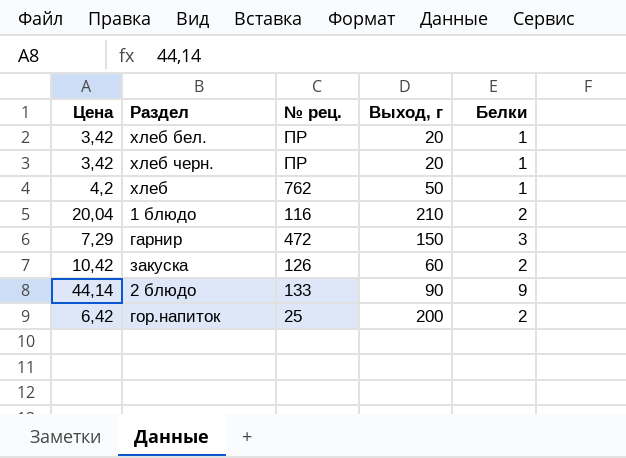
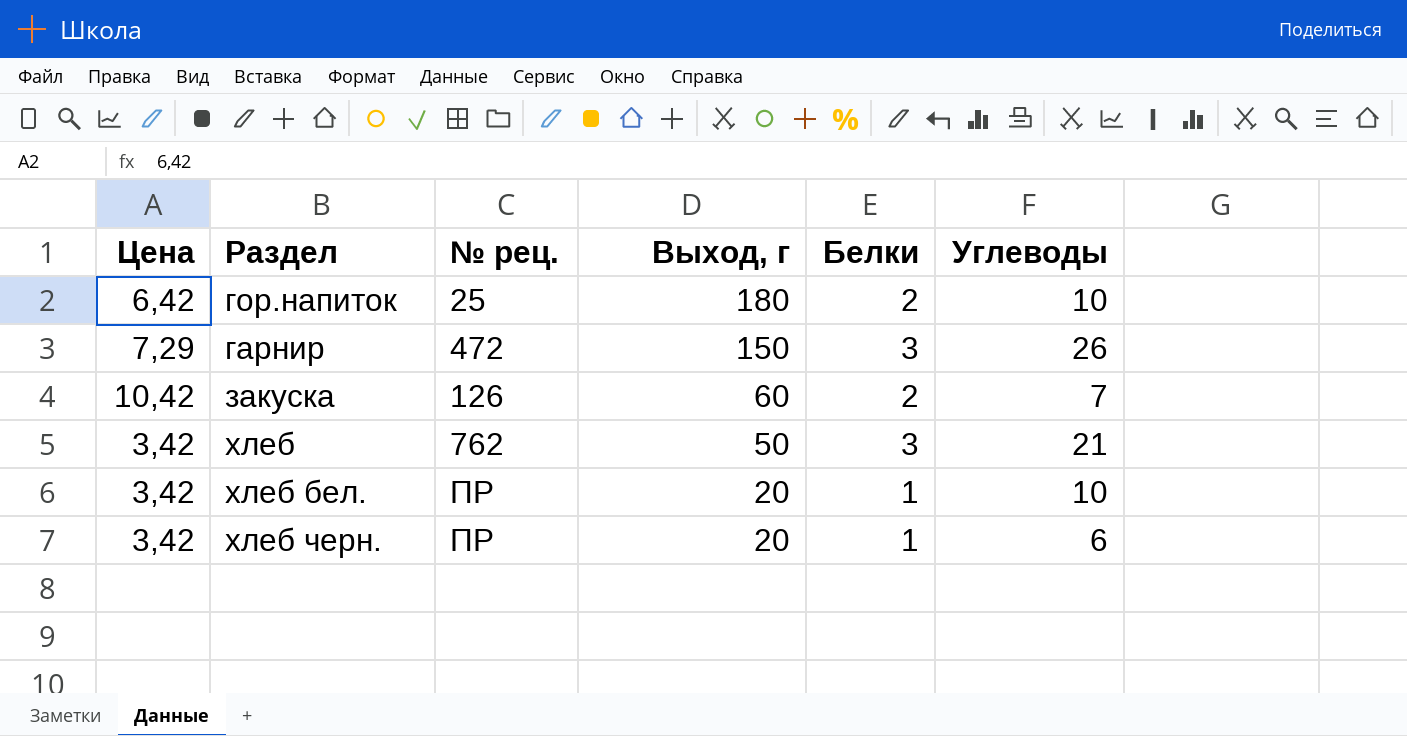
row order: none -> Выход, г descending
column Углеводы | position: none -> 6
row 1 блюдо: 20,04 | 116 | 210 | 2 -> none
row 2 блюдо: 44,14 | 133 | 90 | 9 -> none
гор.напиток | Выход, г: 200 -> 180
хлеб | Цена: 4,2 -> 3,42
хлеб | Белки: 1 -> 3

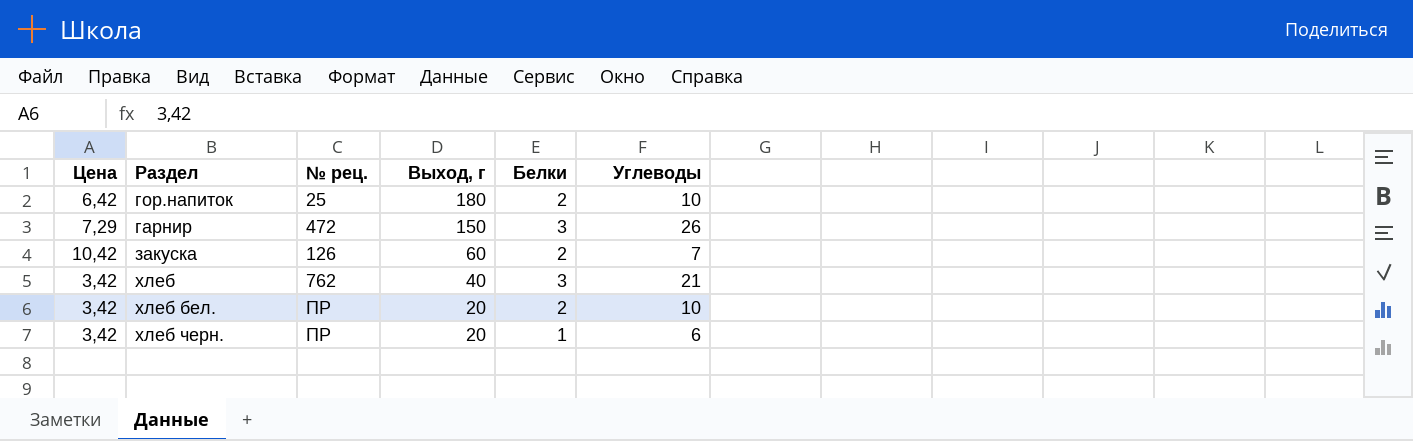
хлеб | Выход, г: 50 -> 40
хлеб бел. | Белки: 1 -> 2

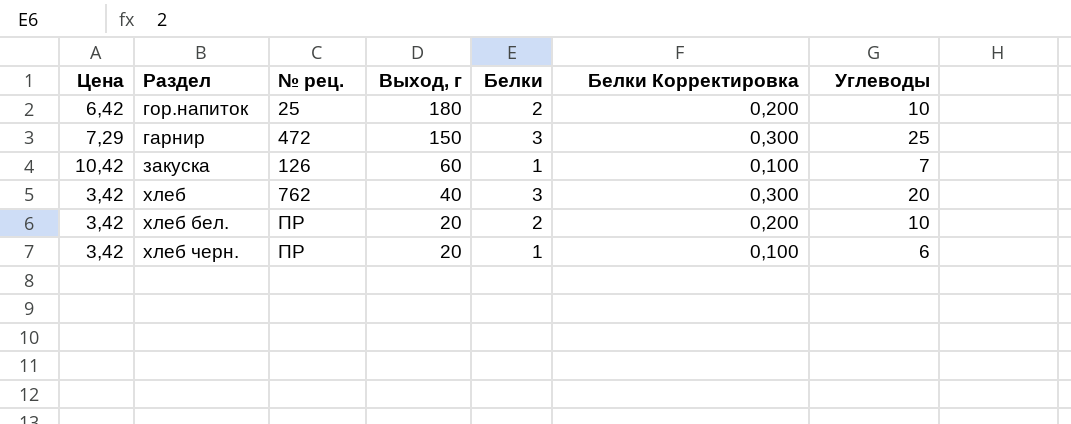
column Белки Корректировка | formula: none -> [Белки] * 0,1
гарнир | Углеводы: 26 -> 25
закуска | Белки: 2 -> 1
хлеб | Углеводы: 21 -> 20

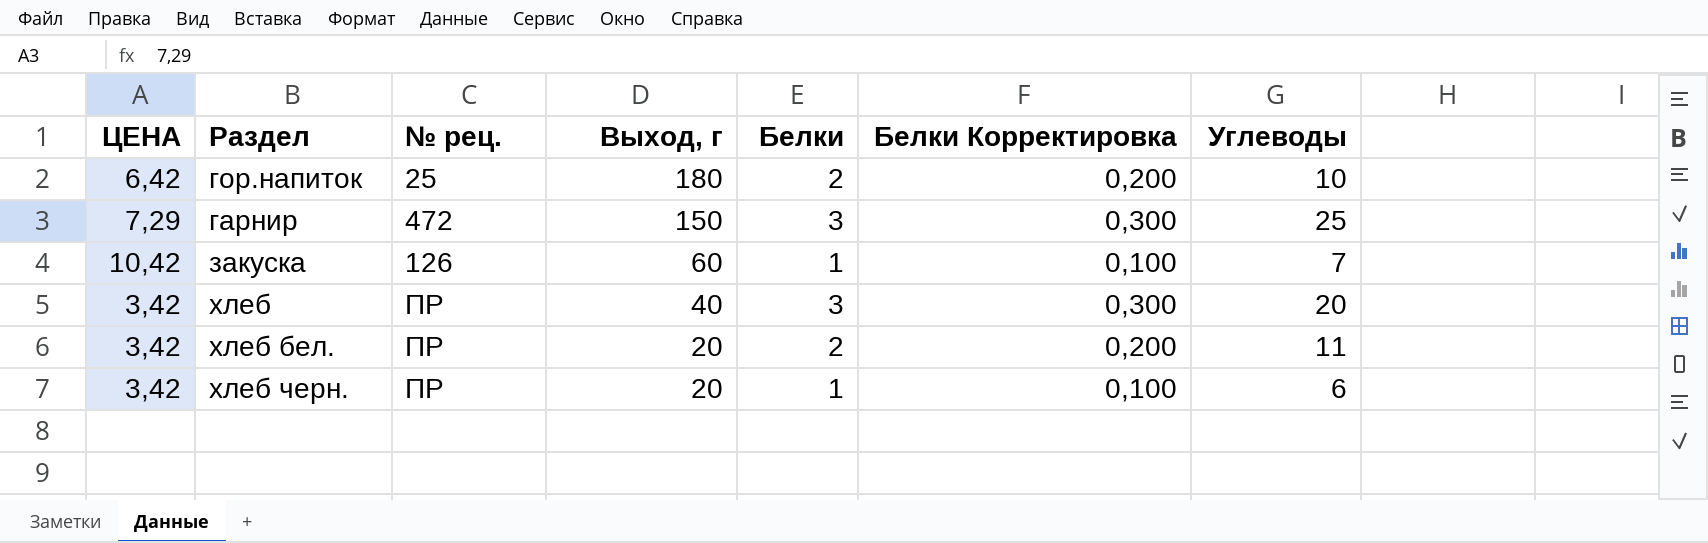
column name: Цена -> ЦЕНА
хлеб | № рец.: 762 -> ПР
хлеб бел. | Углеводы: 10 -> 11

